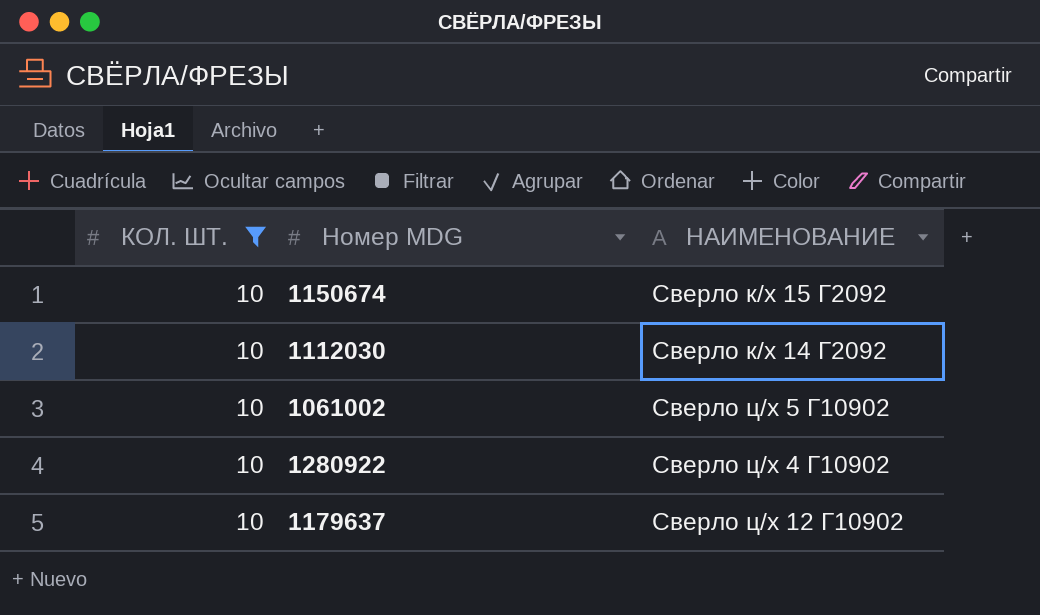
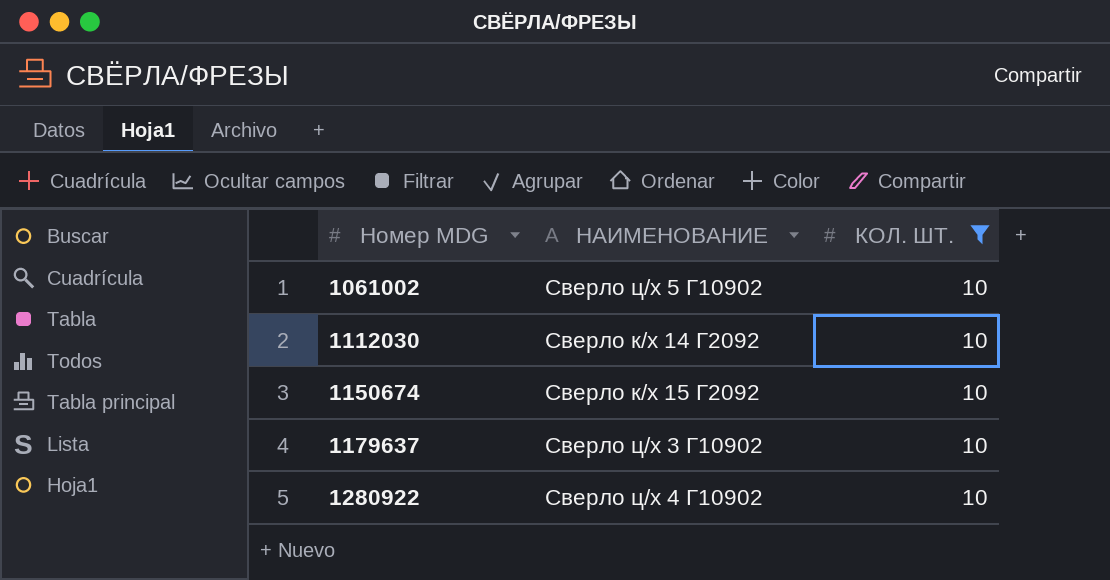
row order: none -> Номер MDG ascending
column КОЛ. ШТ. | position: 1 -> 3
1179637 | НАИМЕНОВАНИЕ: Сверло ц/х 12 Г10902 -> Сверло ц/х 3 Г10902

